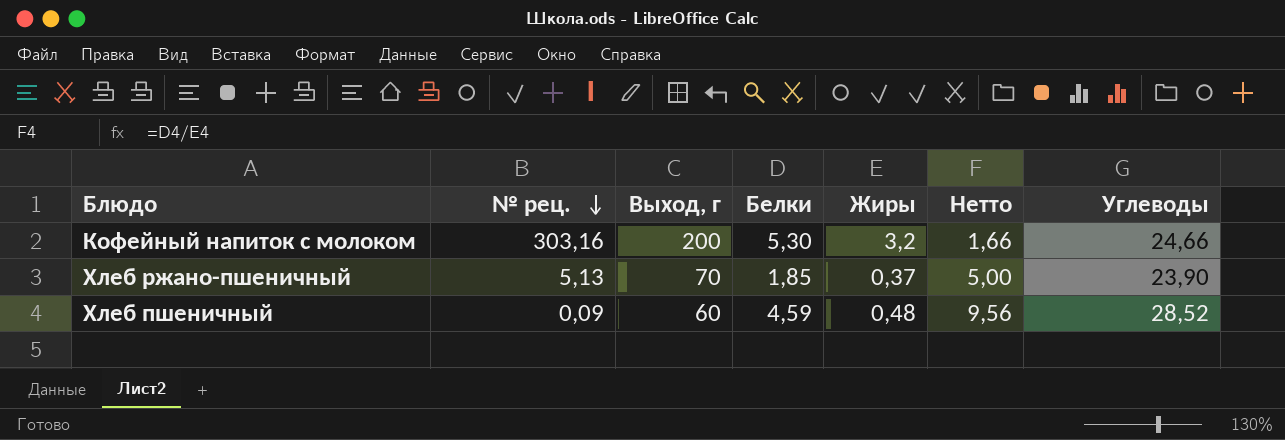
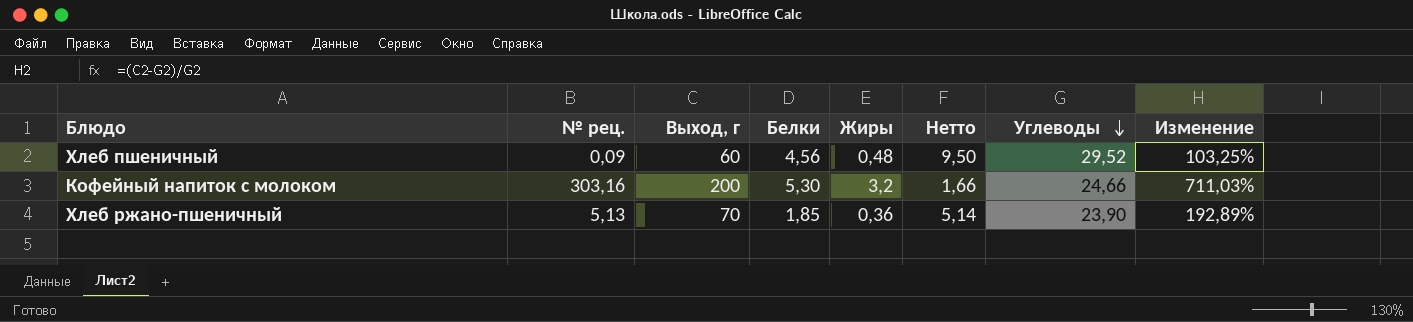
row order: № рец. descending -> Углеводы descending
column Изменение | formula: none -> ([Выход, г] - [Углеводы]) / [Углеводы]
Хлеб пшеничный | Белки: 4,59 -> 4,56
Хлеб пшеничный | Нетто: 9,56 -> 9,50
Хлеб пшеничный | Углеводы: 28,52 -> 29,52
Хлеб ржано-пшеничный | Жиры: 0,37 -> 0,36
Хлеб ржано-пшеничный | Нетто: 5,00 -> 5,14

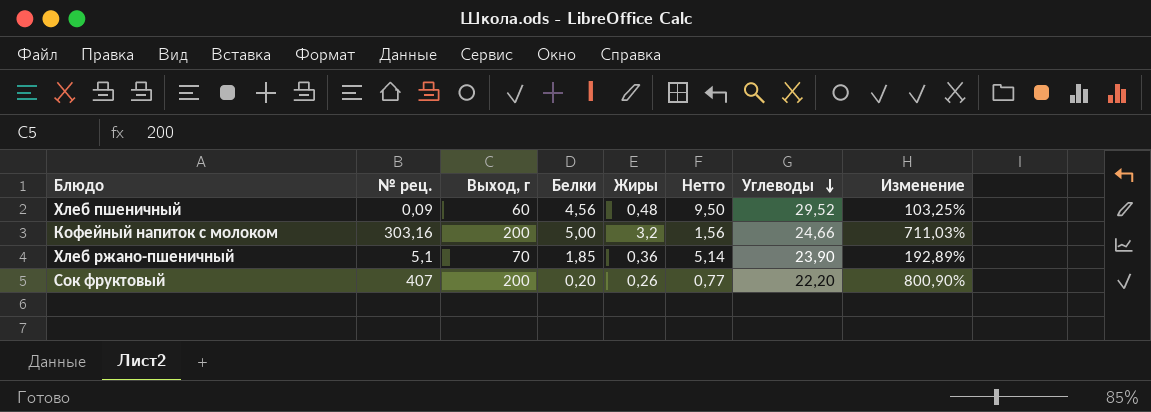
Кофейный напиток с молоком | Белки: 5,30 -> 5,00
Кофейный напиток с молоком | Нетто: 1,66 -> 1,56
Хлеб ржано-пшеничный | № рец.: 5,13 -> 5,1
row Сок фруктовый: none -> 407 | 200 | 0,20 | 0,26 | 0,77 | 22,20 | 800,90%

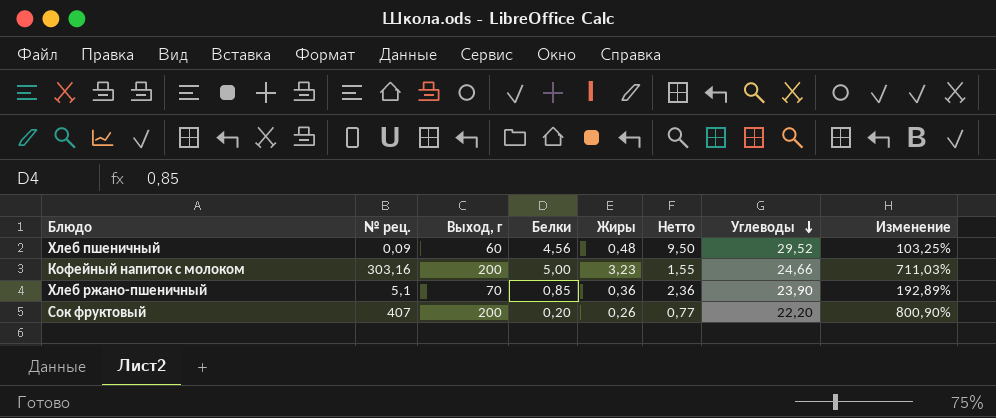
Кофейный напиток с молоком | Жиры: 3,2 -> 3,23
Кофейный напиток с молоком | Нетто: 1,56 -> 1,55
Хлеб ржано-пшеничный | Белки: 1,85 -> 0,85
Хлеб ржано-пшеничный | Нетто: 5,14 -> 2,36

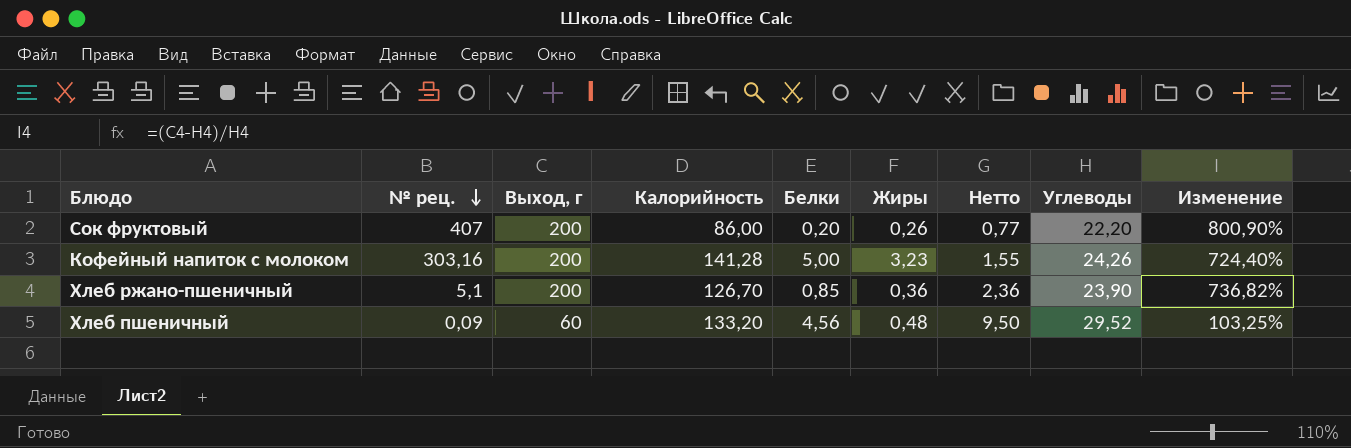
row order: Углеводы descending -> № рец. descending
column Калорийность | position: none -> 4
Кофейный напиток с молоком | Углеводы: 24,66 -> 24,26
Кофейный напиток с молоком | Изменение: 711,03% -> 724,40%
Хлеб ржано-пшеничный | Выход, г: 70 -> 200
Хлеб ржано-пшеничный | Изменение: 192,89% -> 736,82%

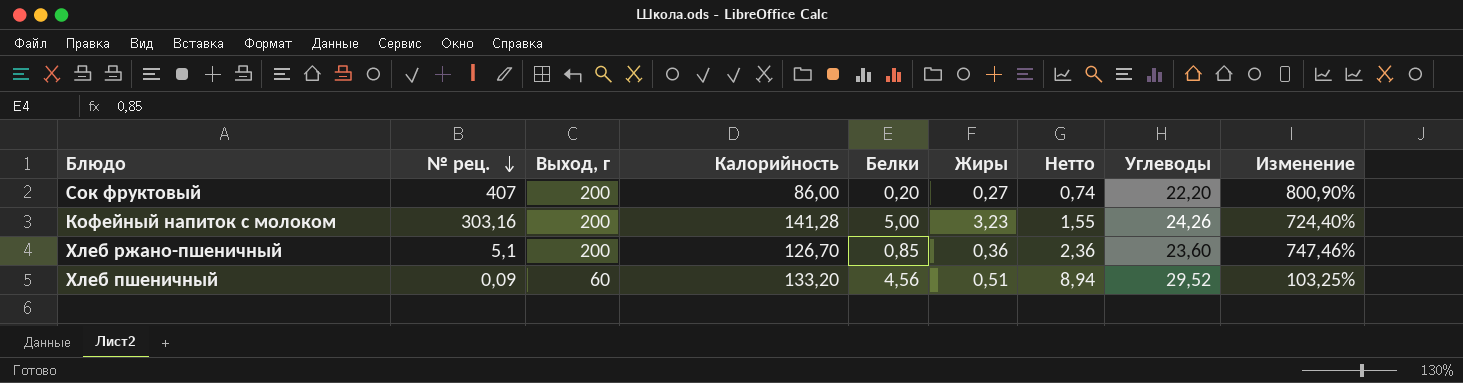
Сок фруктовый | Жиры: 0,26 -> 0,27
Сок фруктовый | Нетто: 0,77 -> 0,74
Хлеб ржано-пшеничный | Углеводы: 23,90 -> 23,60
Хлеб ржано-пшеничный | Изменение: 736,82% -> 747,46%
Хлеб пшеничный | Жиры: 0,48 -> 0,51
Хлеб пшеничный | Нетто: 9,50 -> 8,94

